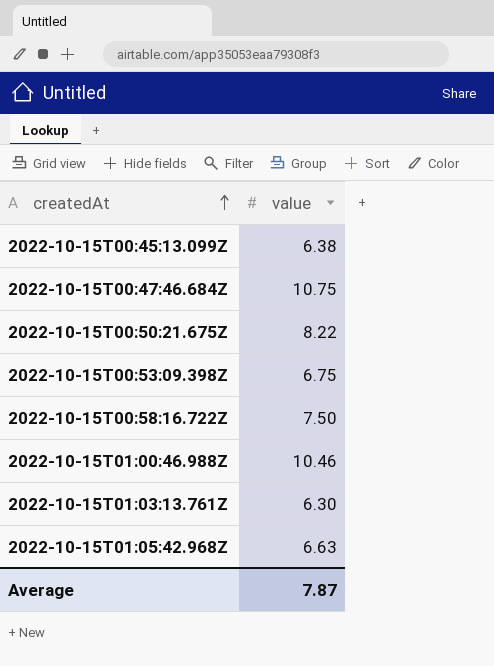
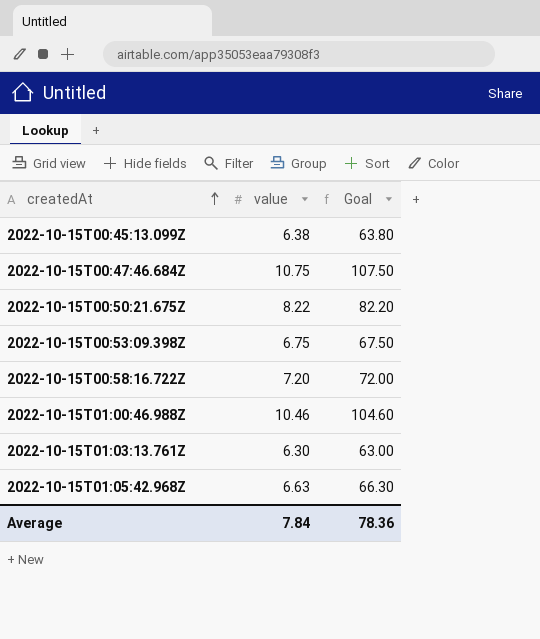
column Goal | formula: none -> [value] * 10
2022-10-15T00:58:16.722Z | value: 7.50 -> 7.20
Average | value: 7.87 -> 7.84

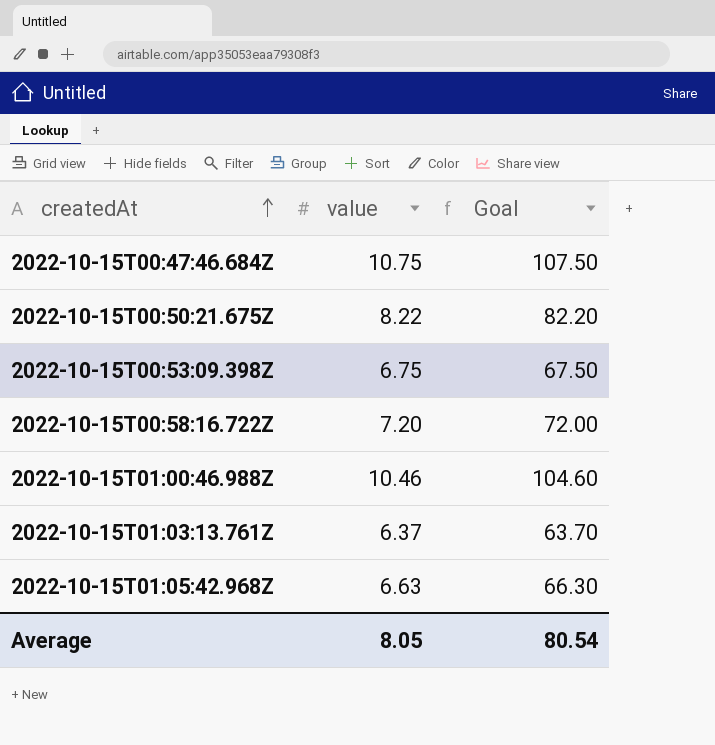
row 2022-10-15T00:45:13.099Z: 6.38 | 63.80 -> none
2022-10-15T01:03:13.761Z | value: 6.30 -> 6.37
2022-10-15T01:03:13.761Z | Goal: 63.00 -> 63.70
Average | value: 7.84 -> 8.05
Average | Goal: 78.36 -> 80.54

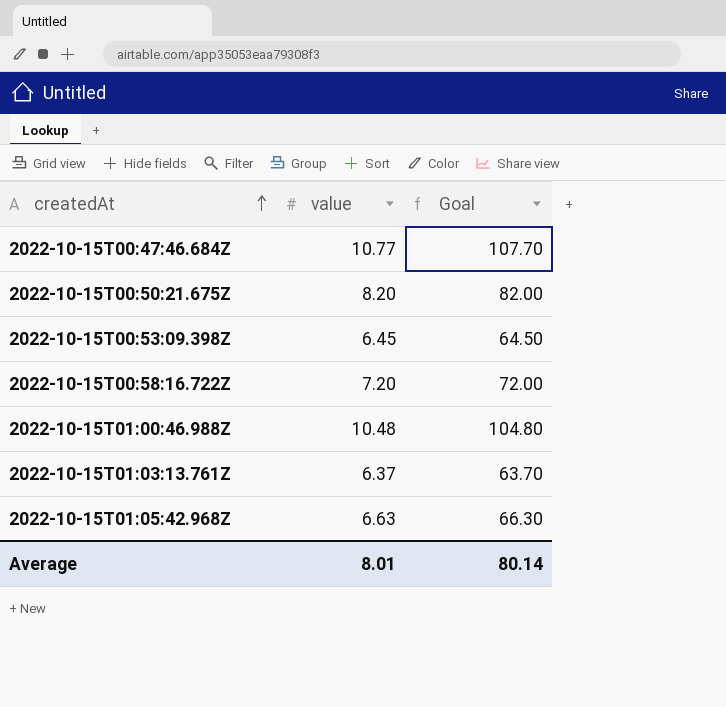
2022-10-15T00:47:46.684Z | value: 10.75 -> 10.77
2022-10-15T00:47:46.684Z | Goal: 107.50 -> 107.70
2022-10-15T00:50:21.675Z | value: 8.22 -> 8.20
2022-10-15T00:50:21.675Z | Goal: 82.20 -> 82.00
2022-10-15T00:53:09.398Z | value: 6.75 -> 6.45
2022-10-15T00:53:09.398Z | Goal: 67.50 -> 64.50
2022-10-15T01:00:46.988Z | value: 10.46 -> 10.48
2022-10-15T01:00:46.988Z | Goal: 104.60 -> 104.80
Average | value: 8.05 -> 8.01
Average | Goal: 80.54 -> 80.14

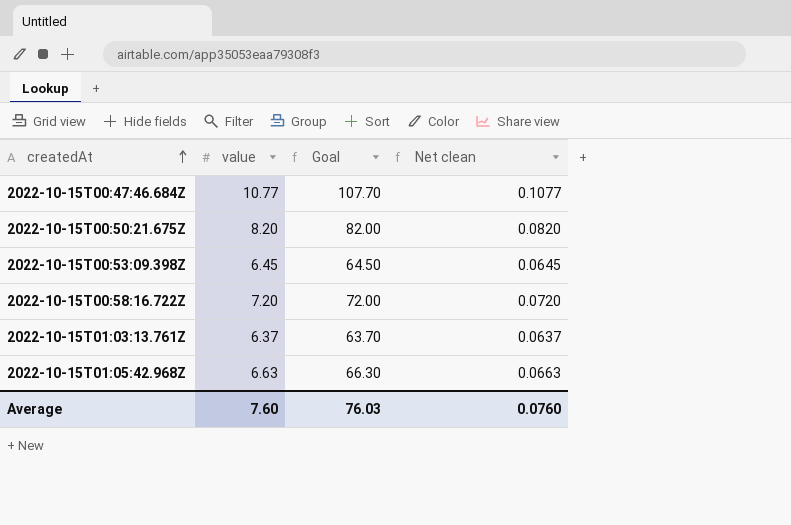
column Net clean | formula: none -> [value] * 0.01
row 2022-10-15T01:00:46.988Z: 10.48 | 104.80 -> none
Average | value: 8.01 -> 7.60
Average | Goal: 80.14 -> 76.03

